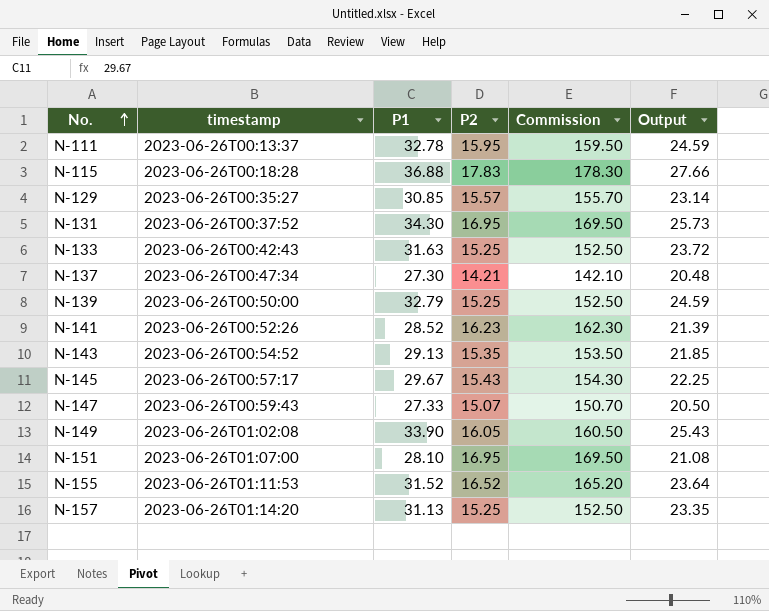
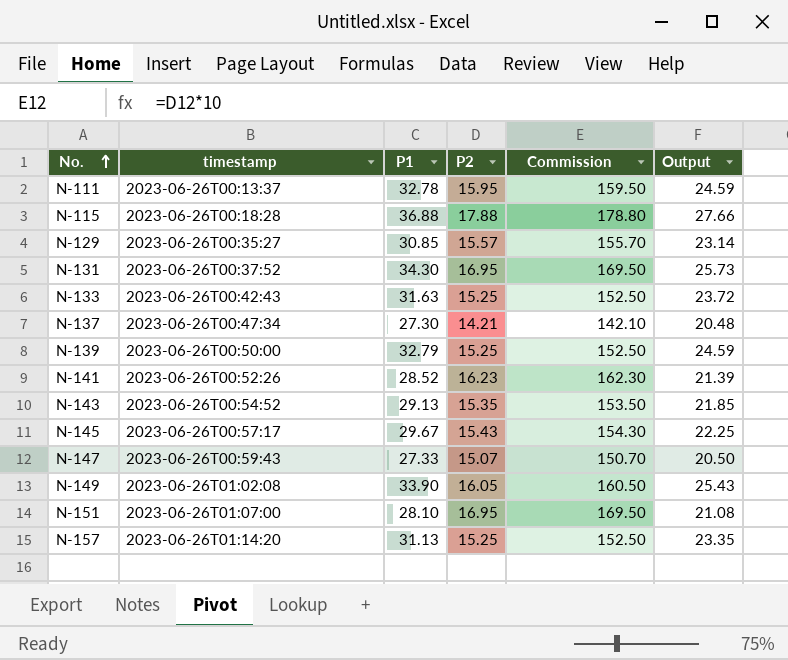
row N-155: 2023-06-26T01:11:53 | 31.52 | 16.52 | 165.20 | 23.64 -> none
N-115 | P2: 17.83 -> 17.88
N-115 | Commission: 178.30 -> 178.80

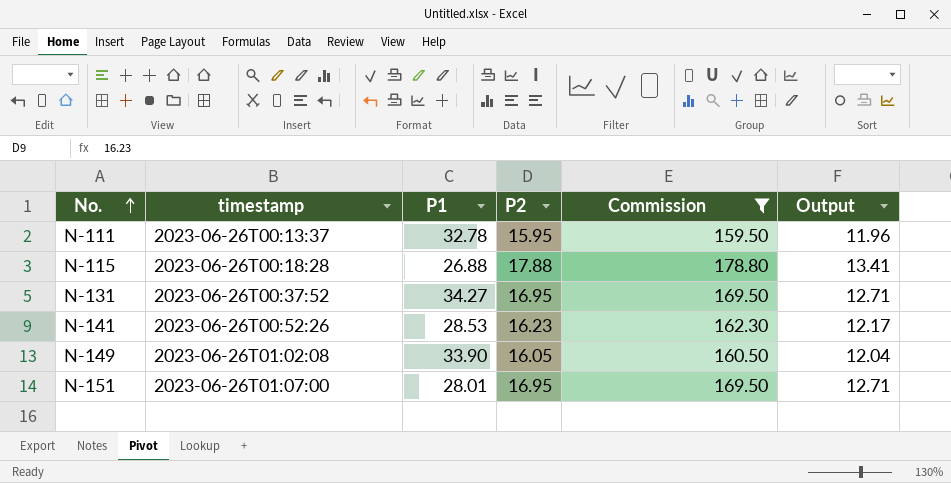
filter: none -> Commission >= 159.50
column Output | formula: [P1] * 0.75 -> [P2] * 0.75
N-115 | P1: 36.88 -> 26.88
N-131 | P1: 34.30 -> 34.27
N-141 | P1: 28.52 -> 28.53
N-151 | P1: 28.10 -> 28.01

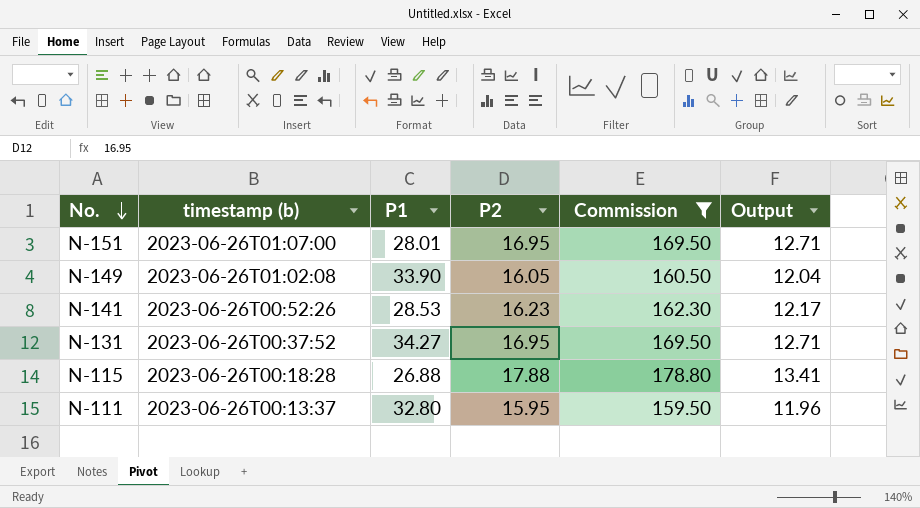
row order: No. ascending -> No. descending
column name: timestamp -> timestamp (b)
N-111 | P1: 32.78 -> 32.80

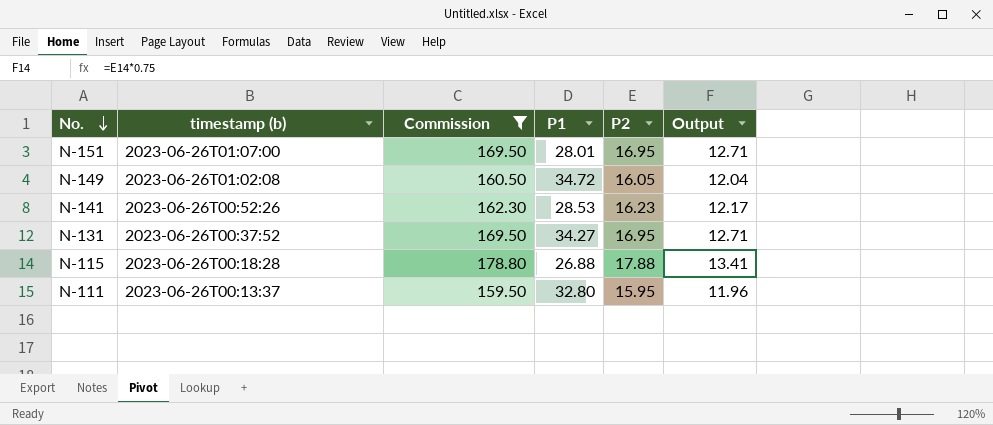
column Commission | position: 5 -> 3
N-149 | P1: 33.90 -> 34.72

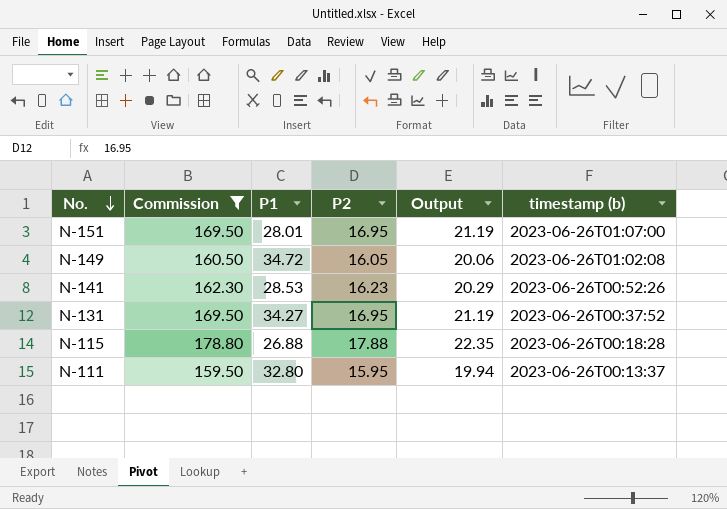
column Output | formula: [P2] * 0.75 -> [P2] * 1.25
column timestamp (b) | position: 2 -> 6

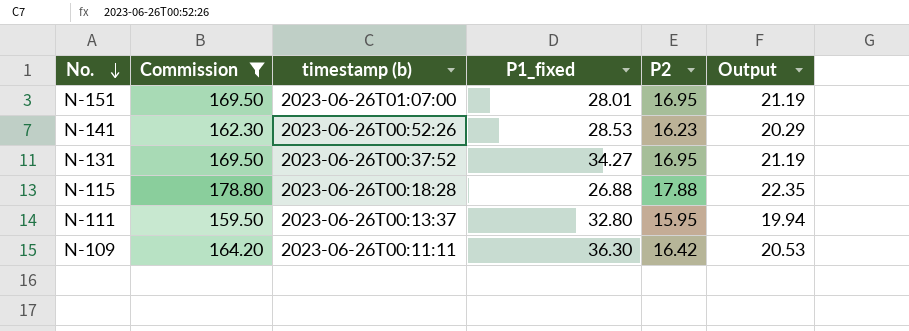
column timestamp (b) | position: 6 -> 3
column name: P1 -> P1_fixed
row N-149: 160.50 | 34.72 | 16.05 | 20.06 | 2023-06-26T01:02:08 -> none
row N-109: none -> 164.20 | 2023-06-26T00:11:11 | 36.30 | 16.42 | 20.53

